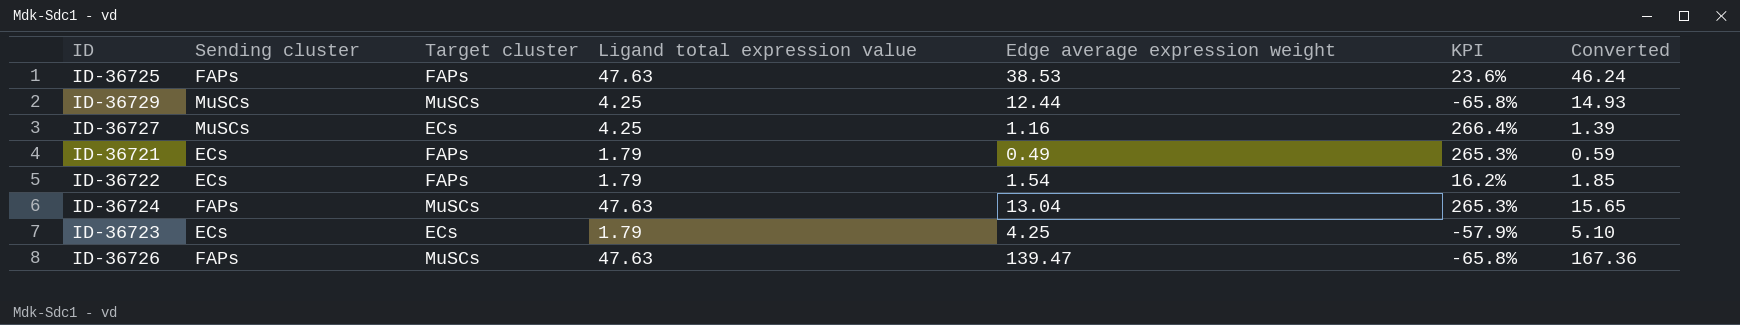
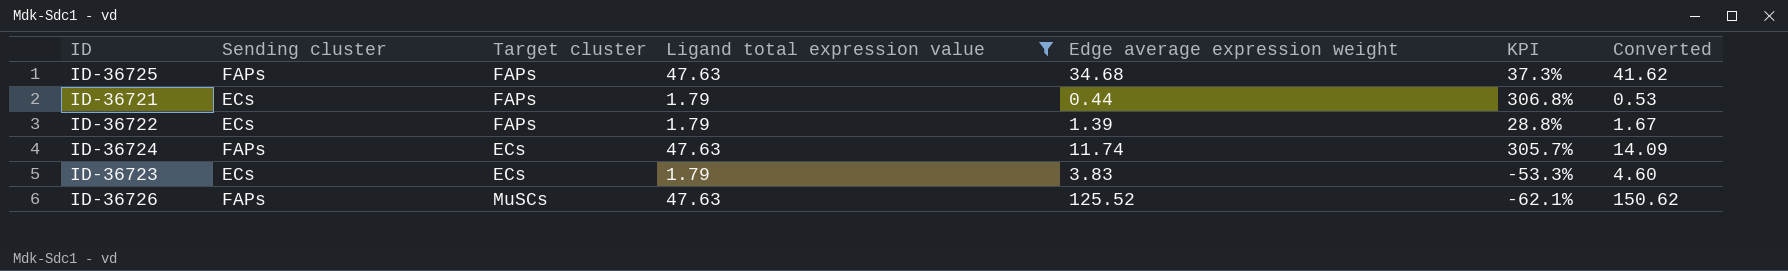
filter: none -> Ligand total expression value != 4.25
ID-36725 | Edge average expression weight: 38.53 -> 34.68
ID-36725 | KPI: 23.6% -> 37.3%
ID-36725 | Converted: 46.24 -> 41.62
ID-36721 | Edge average expression weight: 0.49 -> 0.44
ID-36721 | KPI: 265.3% -> 306.8%
ID-36721 | Converted: 0.59 -> 0.53
ID-36722 | Edge average expression weight: 1.54 -> 1.39
ID-36722 | KPI: 16.2% -> 28.8%
ID-36722 | Converted: 1.85 -> 1.67
ID-36724 | Target cluster: MuSCs -> ECs
ID-36724 | Edge average expression weight: 13.04 -> 11.74
ID-36724 | KPI: 265.3% -> 305.7%
ID-36724 | Converted: 15.65 -> 14.09
ID-36723 | Edge average expression weight: 4.25 -> 3.83
ID-36723 | KPI: -57.9% -> -53.3%
ID-36723 | Converted: 5.10 -> 4.60
ID-36726 | Edge average expression weight: 139.47 -> 125.52
ID-36726 | KPI: -65.8% -> -62.1%
ID-36726 | Converted: 167.36 -> 150.62

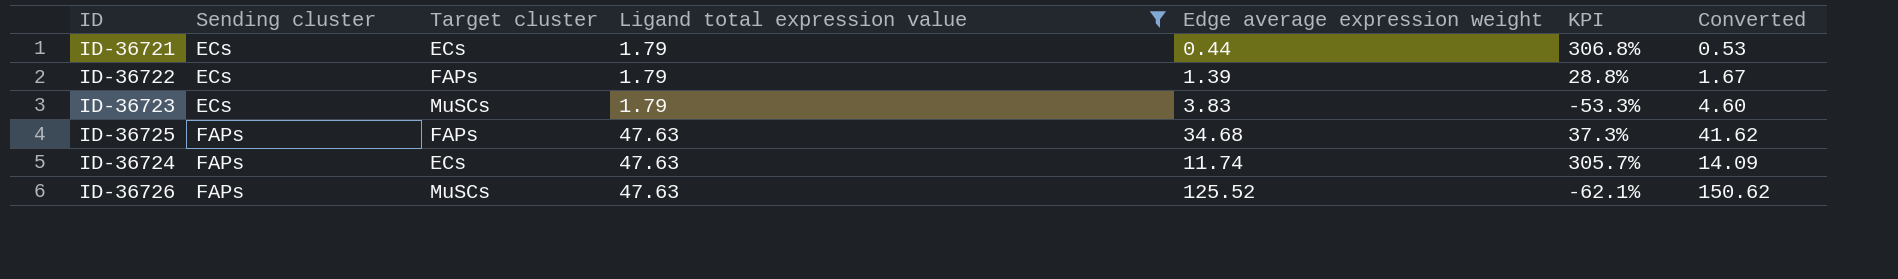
row order: none -> Sending cluster ascending
ID-36721 | Target cluster: FAPs -> ECs
ID-36723 | Target cluster: ECs -> MuSCs

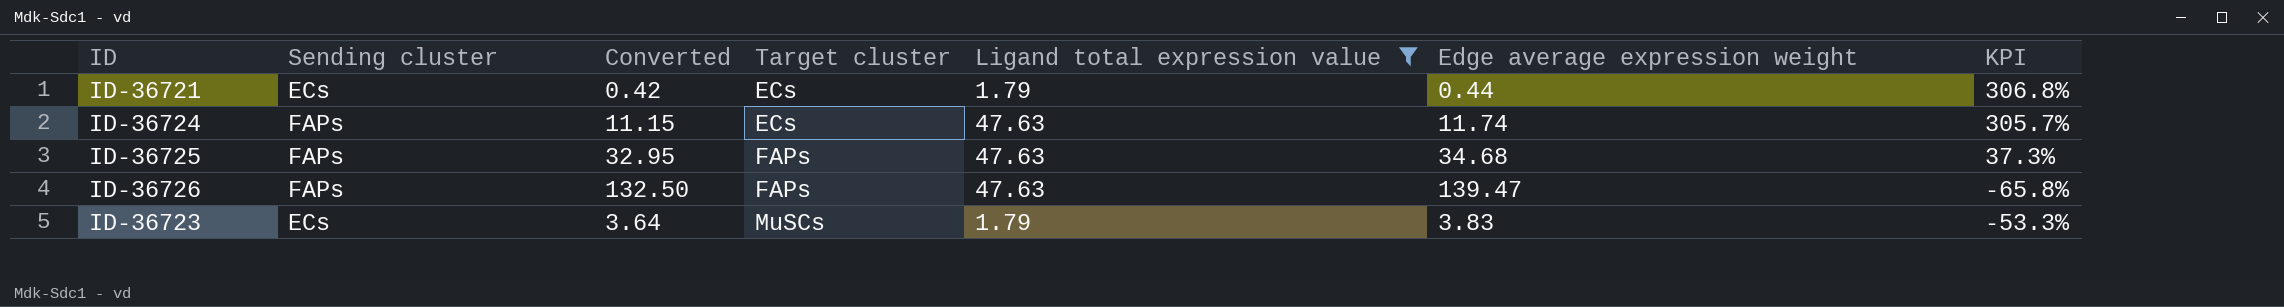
row order: Sending cluster ascending -> Target cluster ascending
column Converted | formula: [Edge average expression weight] * 1.2 -> [Edge average expression weight] * 0.95
column Converted | position: 7 -> 3
row ID-36722: ECs | FAPs | 1.79 | 1.39 | 28.8% | 1.67 -> none
ID-36726 | Target cluster: MuSCs -> FAPs
ID-36726 | Edge average expression weight: 125.52 -> 139.47
ID-36726 | KPI: -62.1% -> -65.8%

